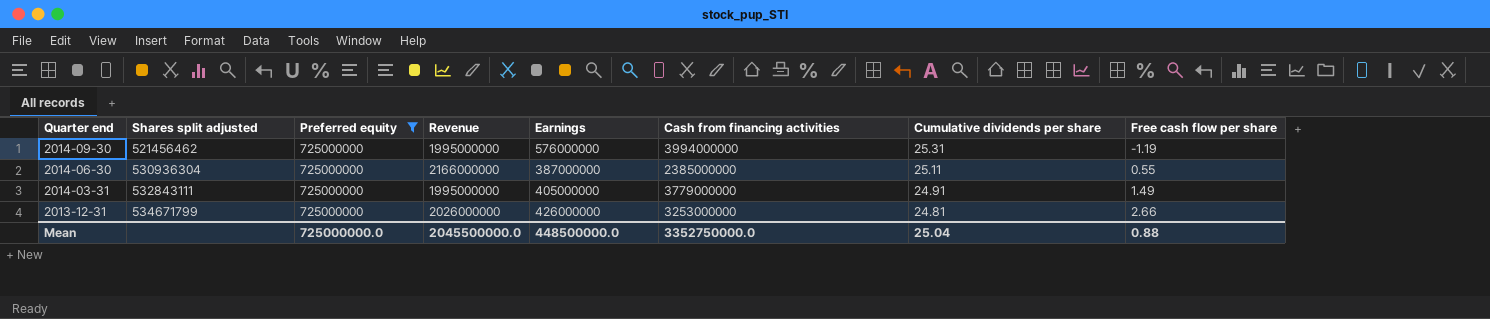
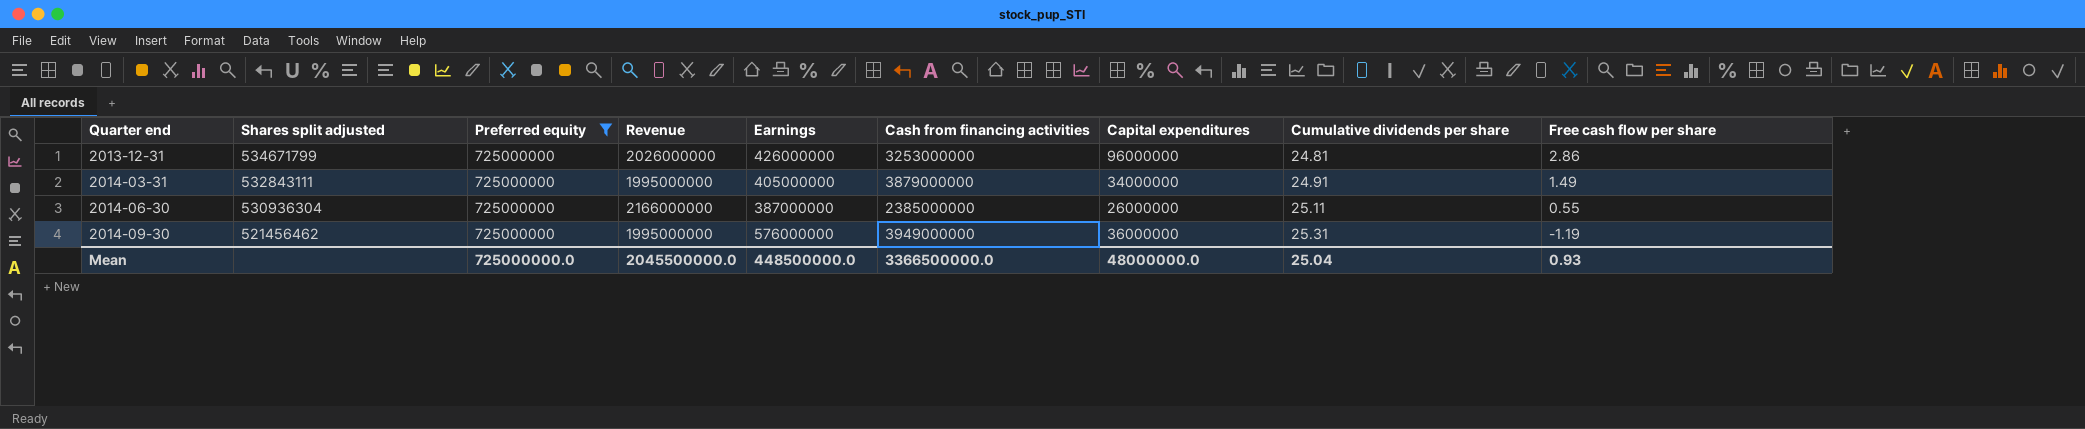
row order: Quarter end descending -> Quarter end ascending
column Capital expenditures | position: none -> 7
2013-12-31 | Free cash flow per share: 2.66 -> 2.86
2014-03-31 | Cash from financing activities: 3779000000 -> 3879000000
2014-09-30 | Cash from financing activities: 3994000000 -> 3949000000
Mean | Cash from financing activities: 3352750000.0 -> 3366500000.0
Mean | Free cash flow per share: 0.88 -> 0.93

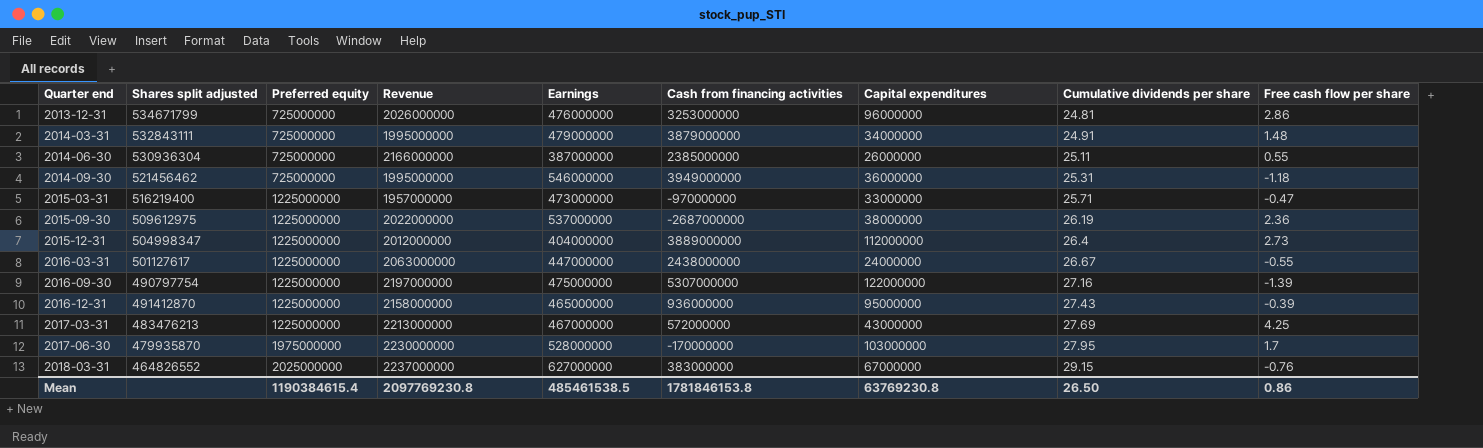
filter: Preferred equity = 725000000 -> none
2013-12-31 | Earnings: 426000000 -> 476000000
2014-03-31 | Earnings: 405000000 -> 479000000
2014-03-31 | Free cash flow per share: 1.49 -> 1.48
2014-09-30 | Earnings: 576000000 -> 546000000
2014-09-30 | Free cash flow per share: -1.19 -> -1.18
Mean | Preferred equity: 725000000.0 -> 1190384615.4
Mean | Revenue: 2045500000.0 -> 2097769230.8
Mean | Earnings: 448500000.0 -> 485461538.5
Mean | Cash from financing activities: 3366500000.0 -> 1781846153.8
Mean | Capital expenditures: 48000000.0 -> 63769230.8
Mean | Cumulative dividends per share: 25.04 -> 26.50
Mean | Free cash flow per share: 0.93 -> 0.86

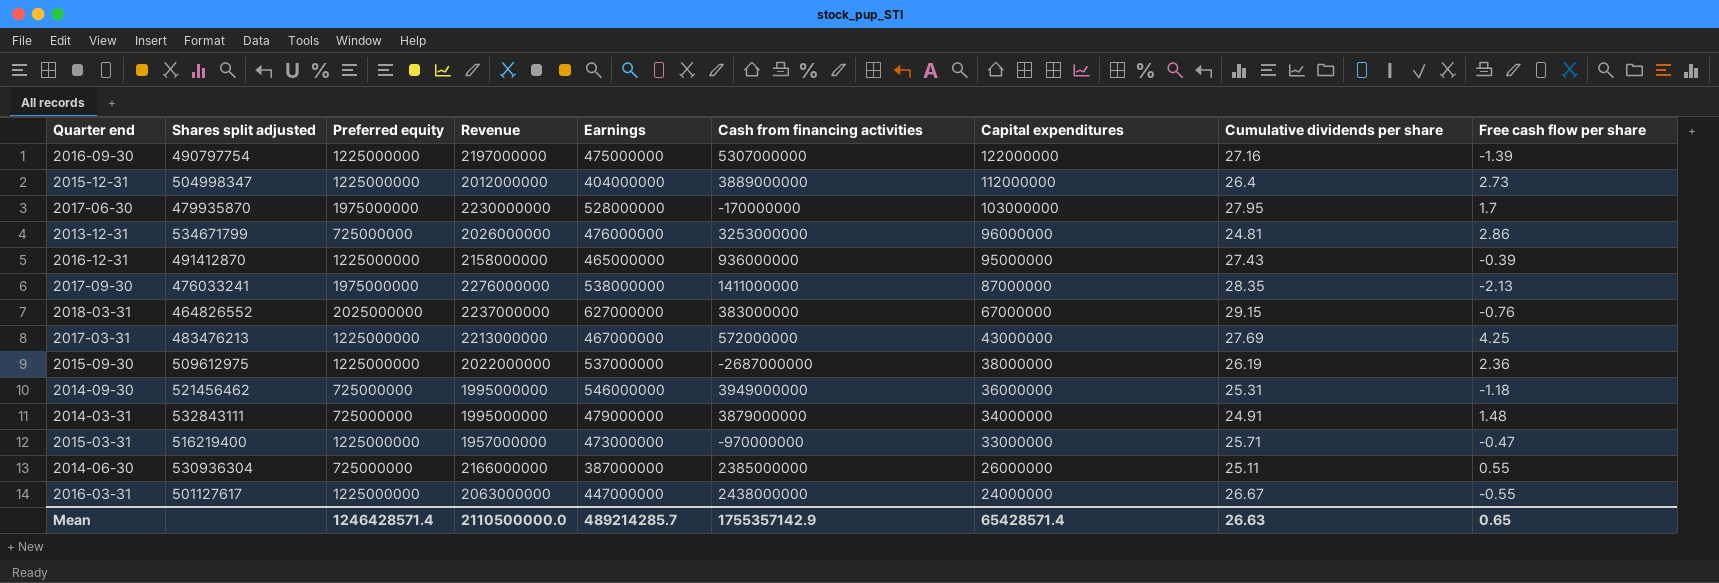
row order: Quarter end ascending -> Capital expenditures descending
row 2017-09-30: none -> 476033241 | 1975000000 | 2276000000 | 538000000 | 1411000000 | 87000000 | 28.35 | -2.13
Mean | Preferred equity: 1190384615.4 -> 1246428571.4
Mean | Revenue: 2097769230.8 -> 2110500000.0
Mean | Earnings: 485461538.5 -> 489214285.7
Mean | Cash from financing activities: 1781846153.8 -> 1755357142.9
Mean | Capital expenditures: 63769230.8 -> 65428571.4
Mean | Cumulative dividends per share: 26.50 -> 26.63
Mean | Free cash flow per share: 0.86 -> 0.65

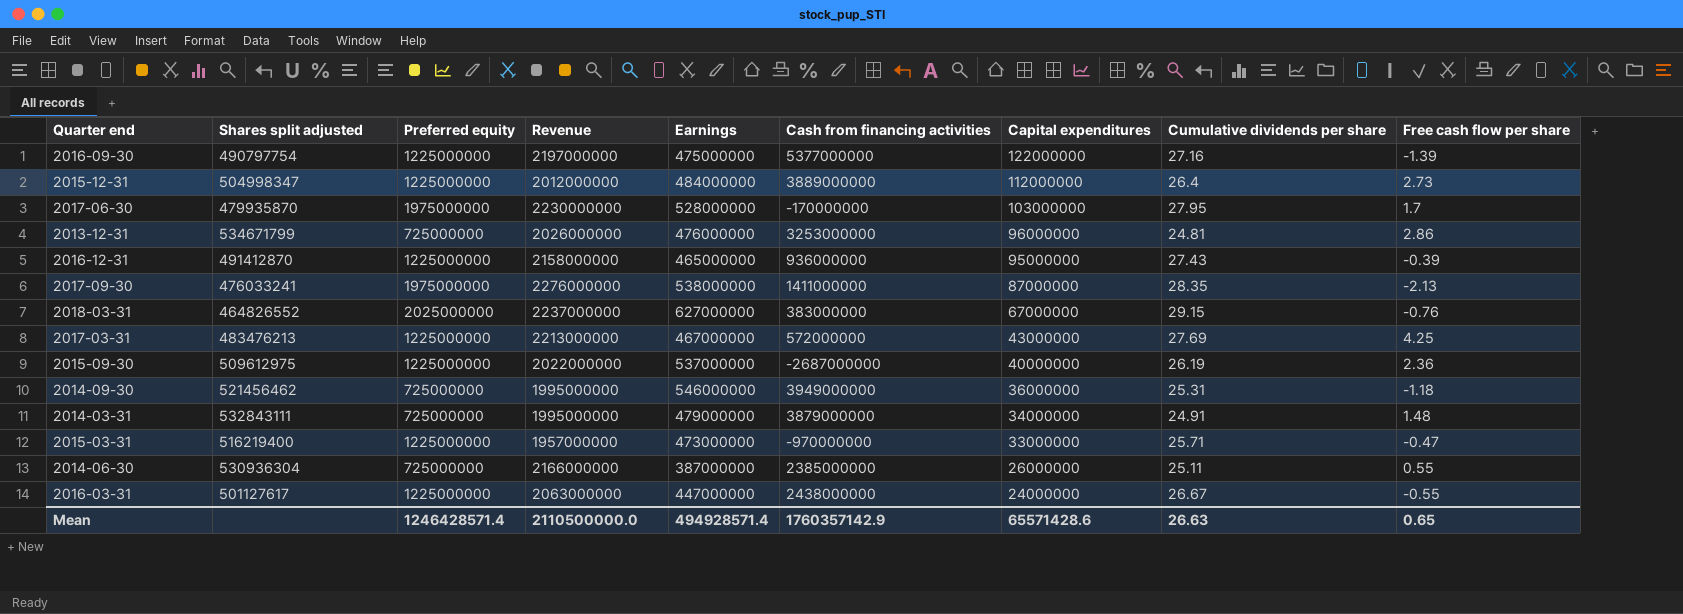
2016-09-30 | Cash from financing activities: 5307000000 -> 5377000000
2015-12-31 | Earnings: 404000000 -> 484000000
2015-09-30 | Capital expenditures: 38000000 -> 40000000
Mean | Earnings: 489214285.7 -> 494928571.4
Mean | Cash from financing activities: 1755357142.9 -> 1760357142.9
Mean | Capital expenditures: 65428571.4 -> 65571428.6

